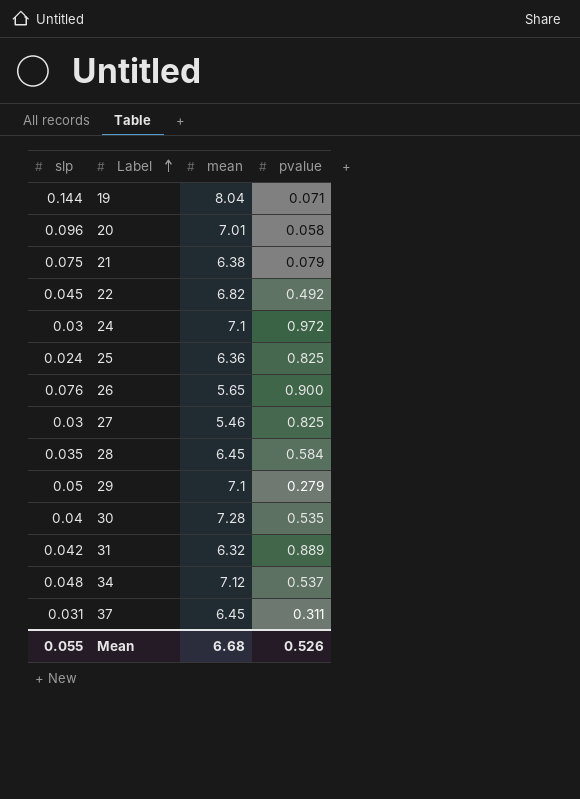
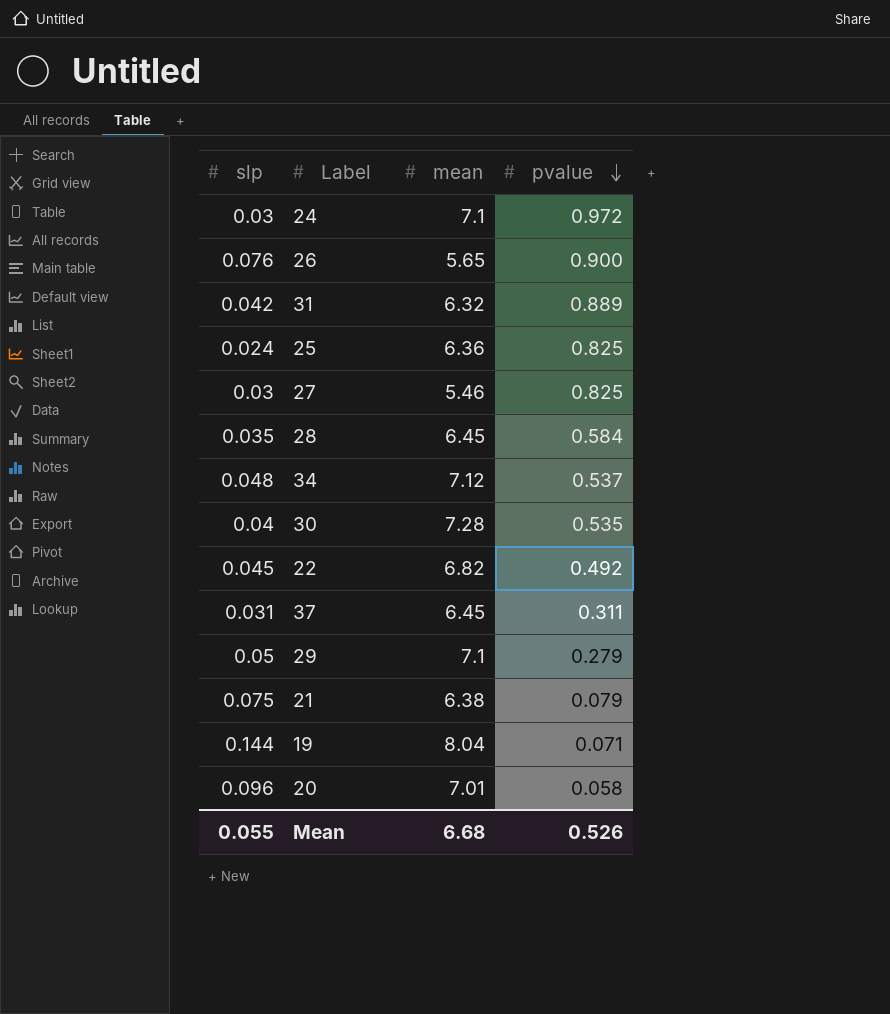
row order: Label ascending -> pvalue descending

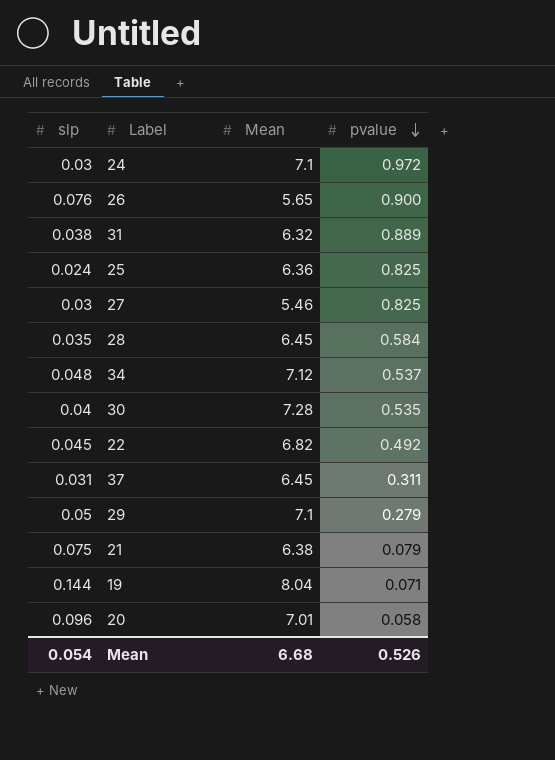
column name: mean -> Mean
31 | slp: 0.042 -> 0.038
Mean | slp: 0.055 -> 0.054

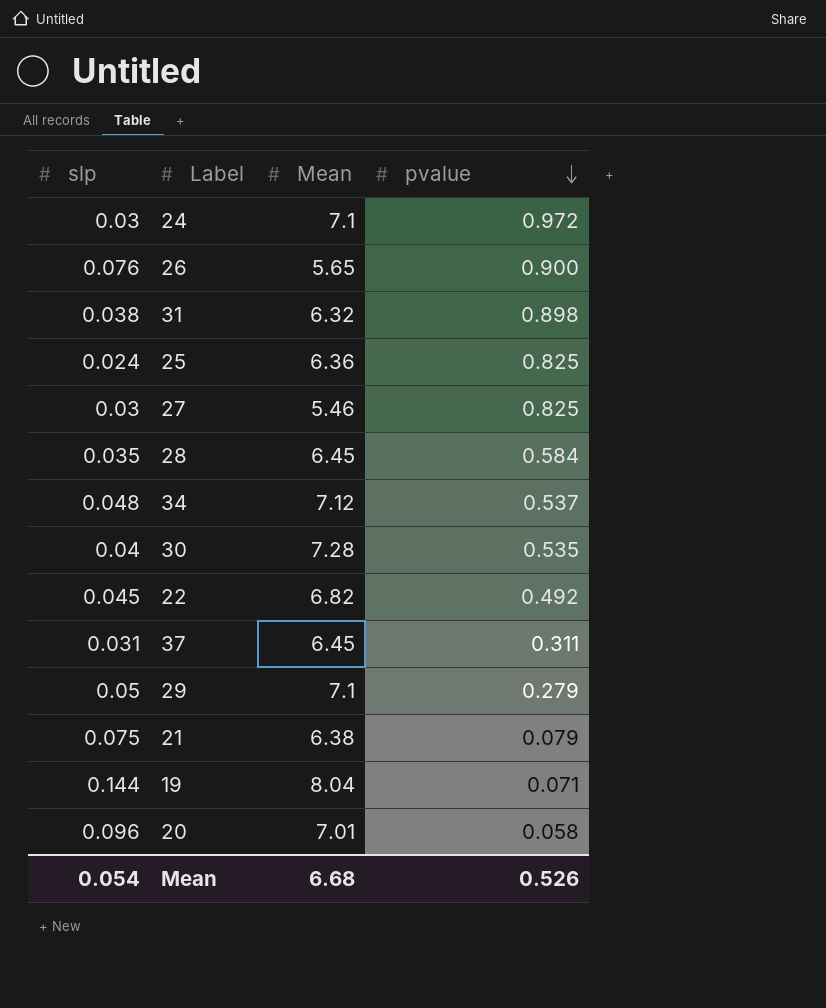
31 | pvalue: 0.889 -> 0.898

